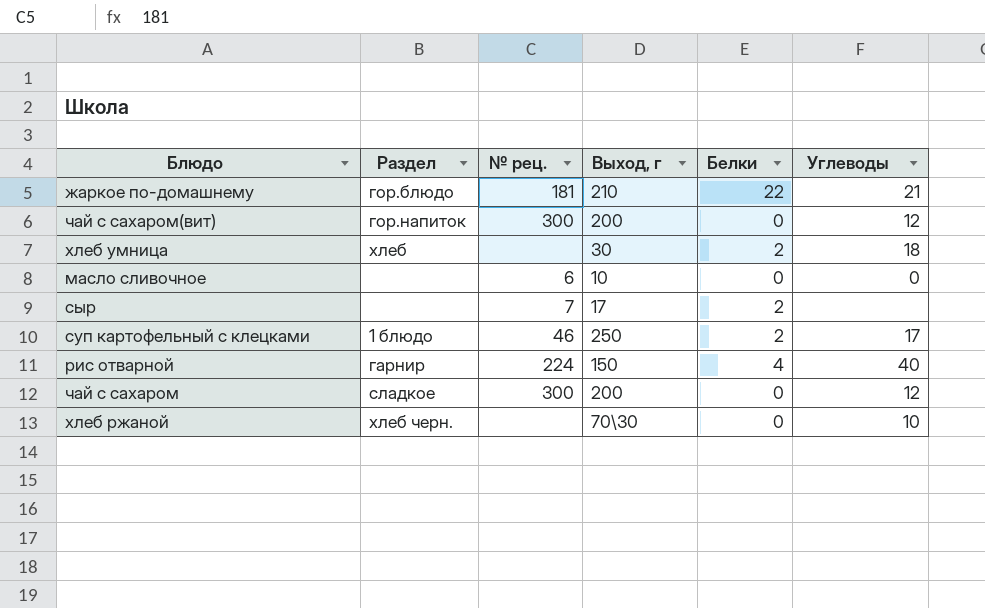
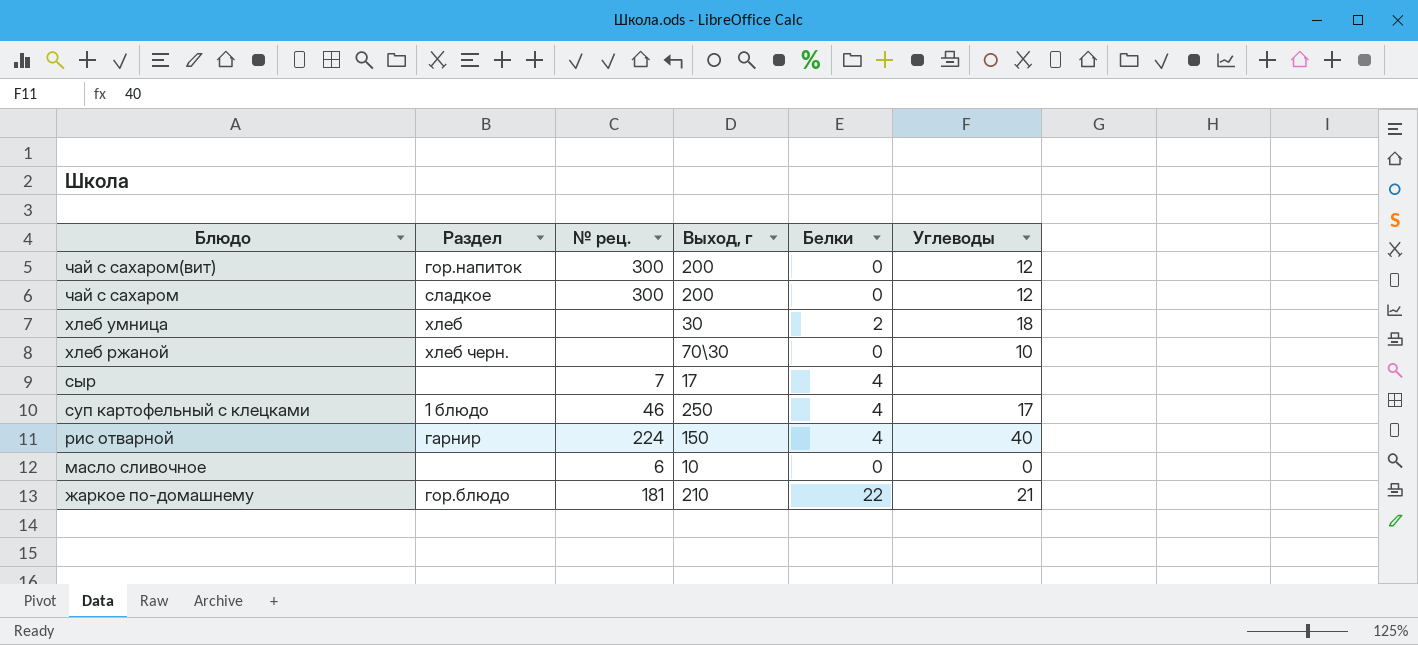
row order: none -> Блюдо descending
сыр | Белки: 2 -> 4
суп картофельный с клецками | Белки: 2 -> 4

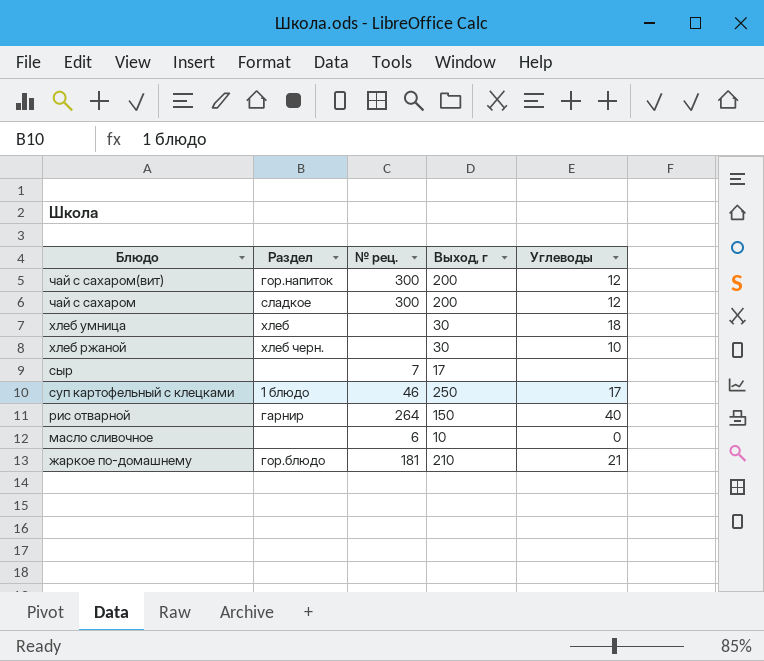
column Белки | position: 5 -> none
хлеб ржаной | Выход, г: 70\30 -> 30
рис отварной | № рец.: 224 -> 264

